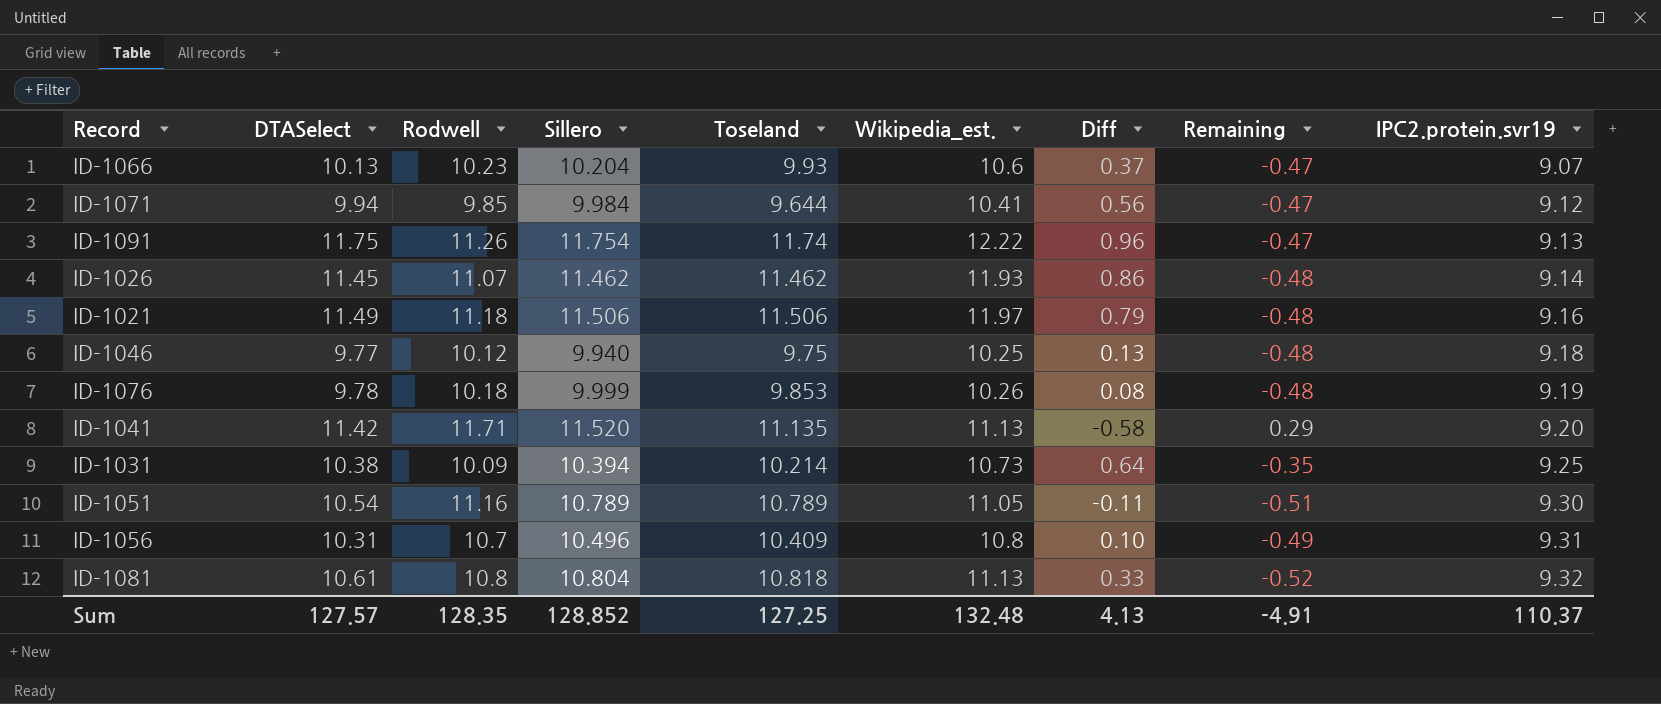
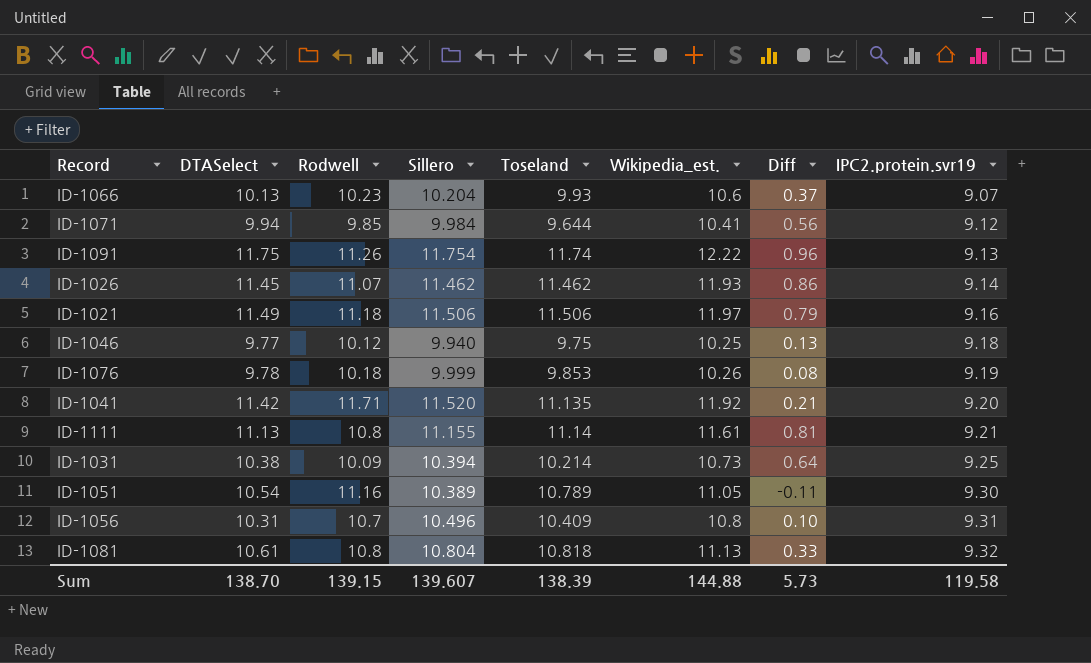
column Remaining | formula: [DTASelect] - [Wikipedia_est.] -> none
ID-1041 | Wikipedia_est.: 11.13 -> 11.92
ID-1041 | Diff: -0.58 -> 0.21
row ID-1111: none -> 11.13 | 10.8 | 11.155 | 11.14 | 11.61 | 0.81 | 9.21
ID-1051 | Sillero: 10.789 -> 10.389
Sum | DTASelect: 127.57 -> 138.70
Sum | Rodwell: 128.35 -> 139.15
Sum | Sillero: 128.852 -> 139.607
Sum | Toseland: 127.25 -> 138.39
Sum | Wikipedia_est.: 132.48 -> 144.88
Sum | Diff: 4.13 -> 5.73
Sum | IPC2.protein.svr19: 110.37 -> 119.58

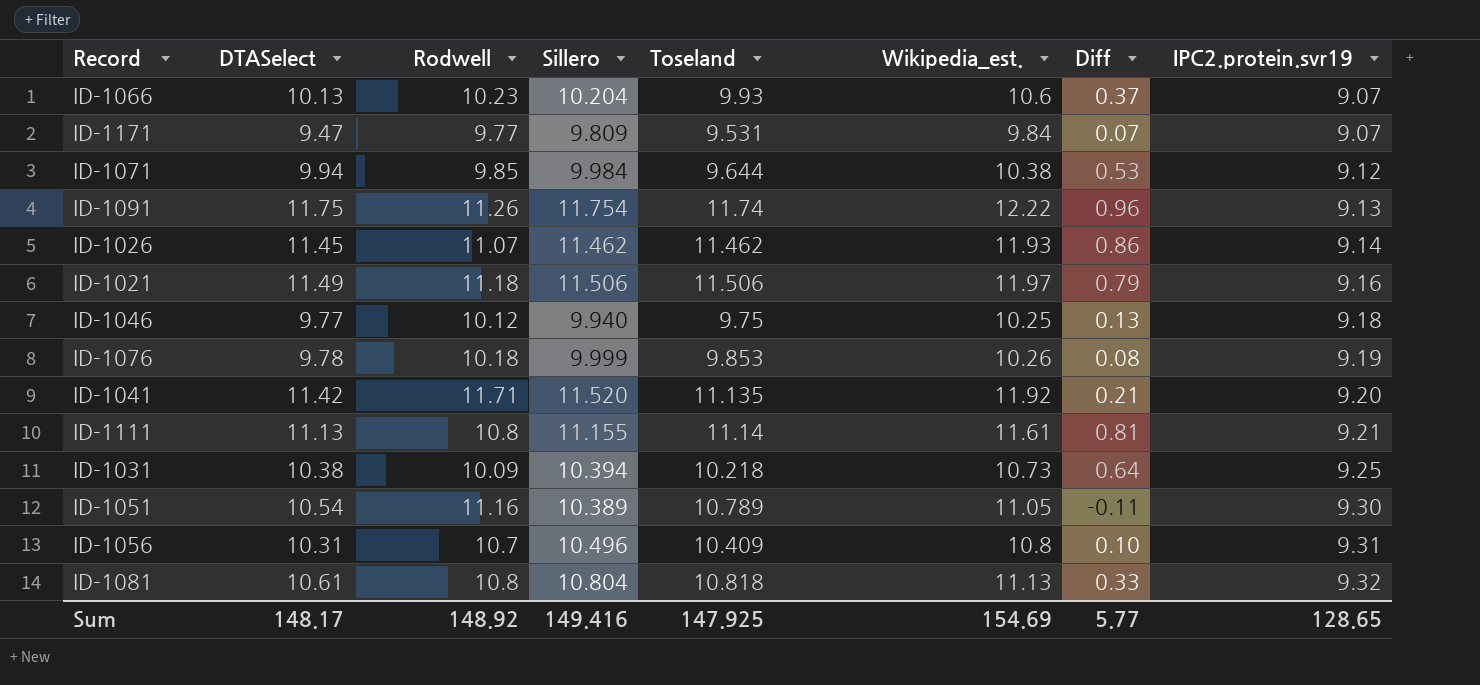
row ID-1171: none -> 9.47 | 9.77 | 9.809 | 9.531 | 9.84 | 0.07 | 9.07
ID-1071 | Wikipedia_est.: 10.41 -> 10.38
ID-1071 | Diff: 0.56 -> 0.53
ID-1031 | Toseland: 10.214 -> 10.218
Sum | DTASelect: 138.70 -> 148.17
Sum | Rodwell: 139.15 -> 148.92
Sum | Sillero: 139.607 -> 149.416
Sum | Toseland: 138.39 -> 147.925
Sum | Wikipedia_est.: 144.88 -> 154.69
Sum | Diff: 5.73 -> 5.77
Sum | IPC2.protein.svr19: 119.58 -> 128.65

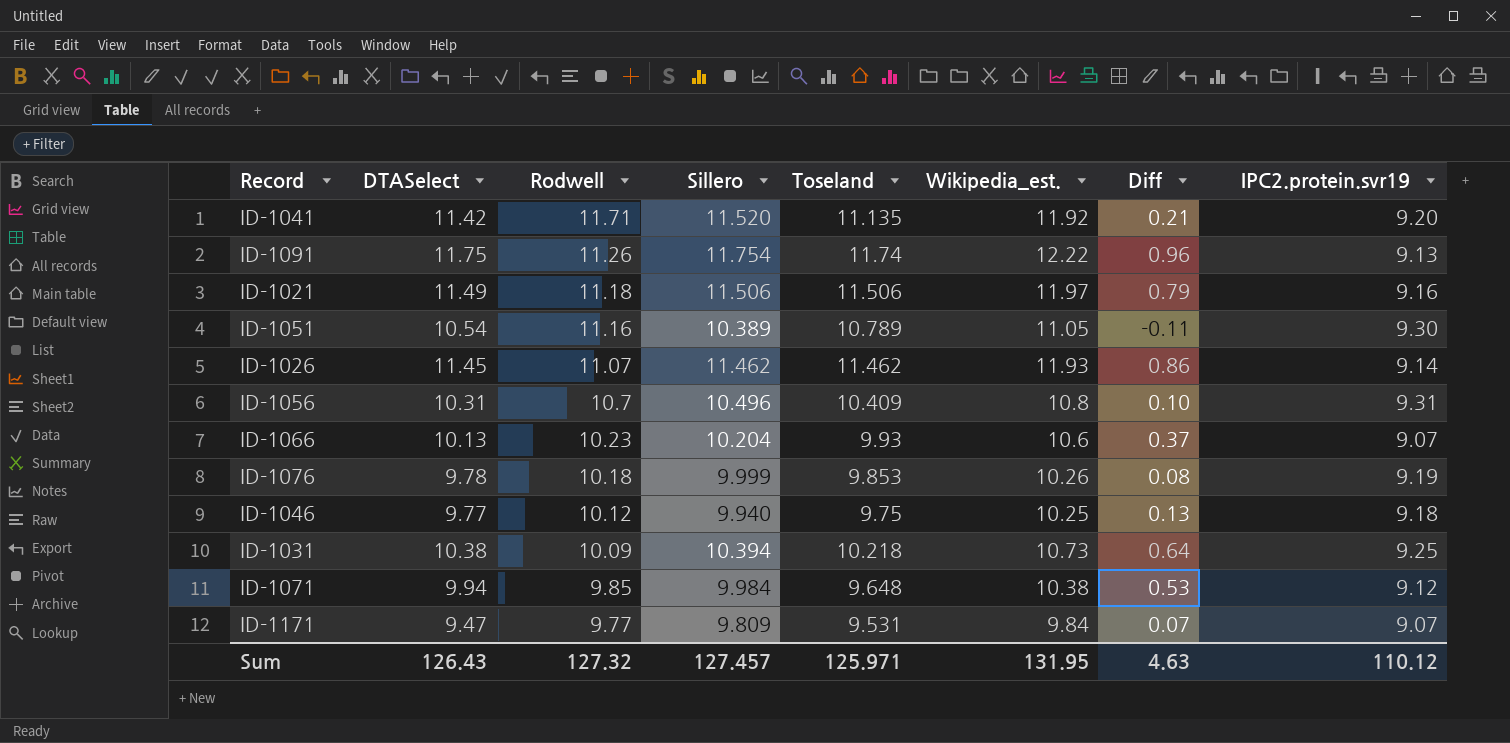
row order: IPC2.protein.svr19 ascending -> Rodwell descending
row ID-1111: 11.13 | 10.8 | 11.155 | 11.14 | 11.61 | 0.81 | 9.21 -> none
row ID-1081: 10.61 | 10.8 | 10.804 | 10.818 | 11.13 | 0.33 | 9.32 -> none
ID-1071 | Toseland: 9.644 -> 9.648
Sum | DTASelect: 148.17 -> 126.43
Sum | Rodwell: 148.92 -> 127.32
Sum | Sillero: 149.416 -> 127.457
Sum | Toseland: 147.925 -> 125.971
Sum | Wikipedia_est.: 154.69 -> 131.95
Sum | Diff: 5.77 -> 4.63
Sum | IPC2.protein.svr19: 128.65 -> 110.12

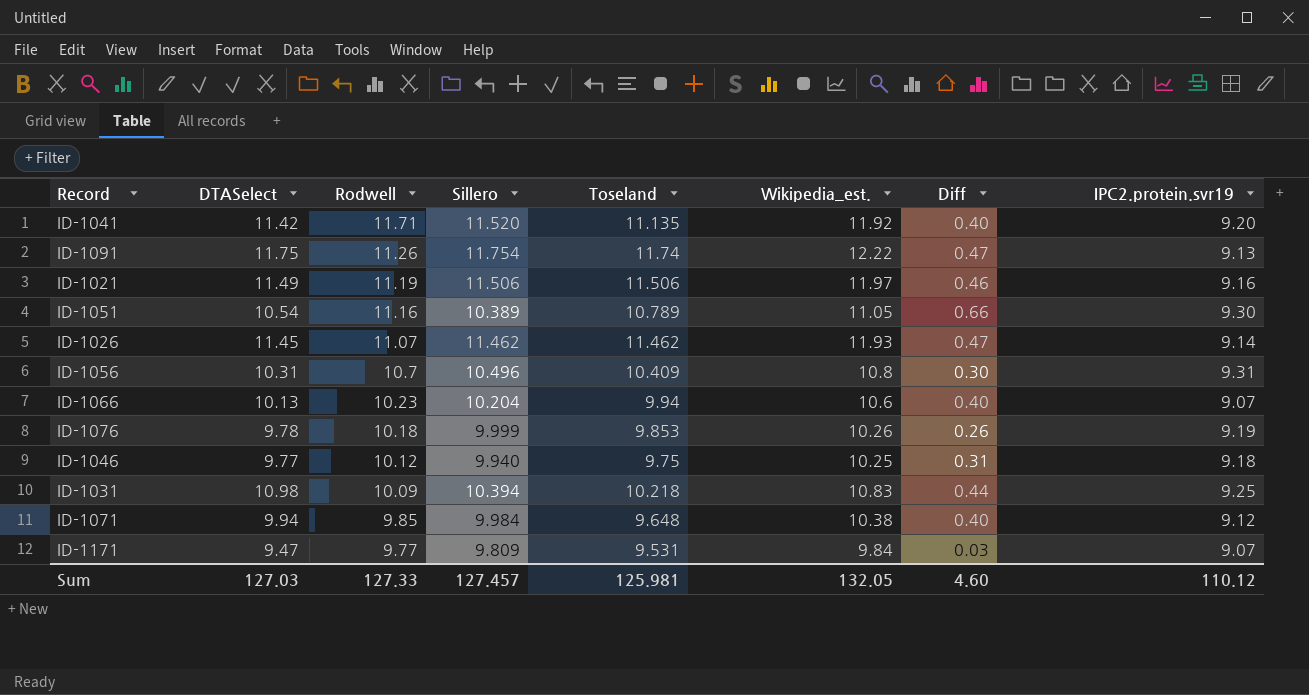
column Diff | formula: [Wikipedia_est.] - [Rodwell] -> [Wikipedia_est.] - [Sillero]
ID-1021 | Rodwell: 11.18 -> 11.19
ID-1066 | Toseland: 9.93 -> 9.94
ID-1031 | DTASelect: 10.38 -> 10.98
ID-1031 | Wikipedia_est.: 10.73 -> 10.83
Sum | DTASelect: 126.43 -> 127.03
Sum | Rodwell: 127.32 -> 127.33
Sum | Toseland: 125.971 -> 125.981
Sum | Wikipedia_est.: 131.95 -> 132.05
Sum | Diff: 4.63 -> 4.60

